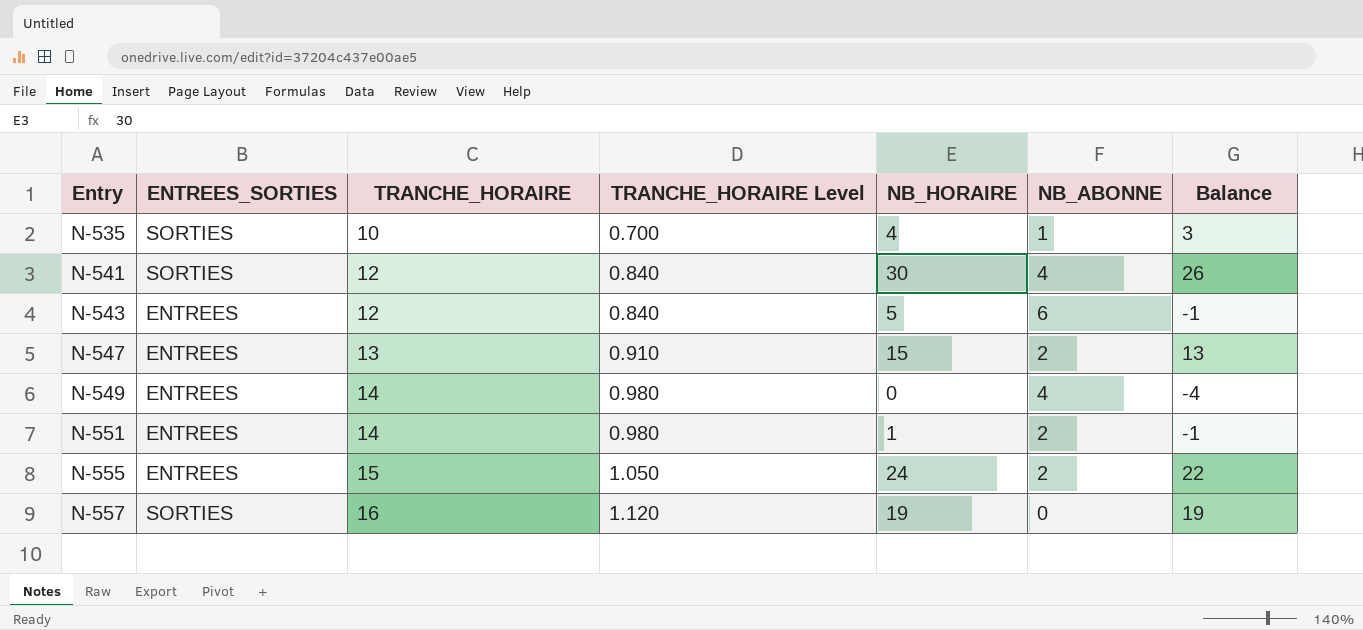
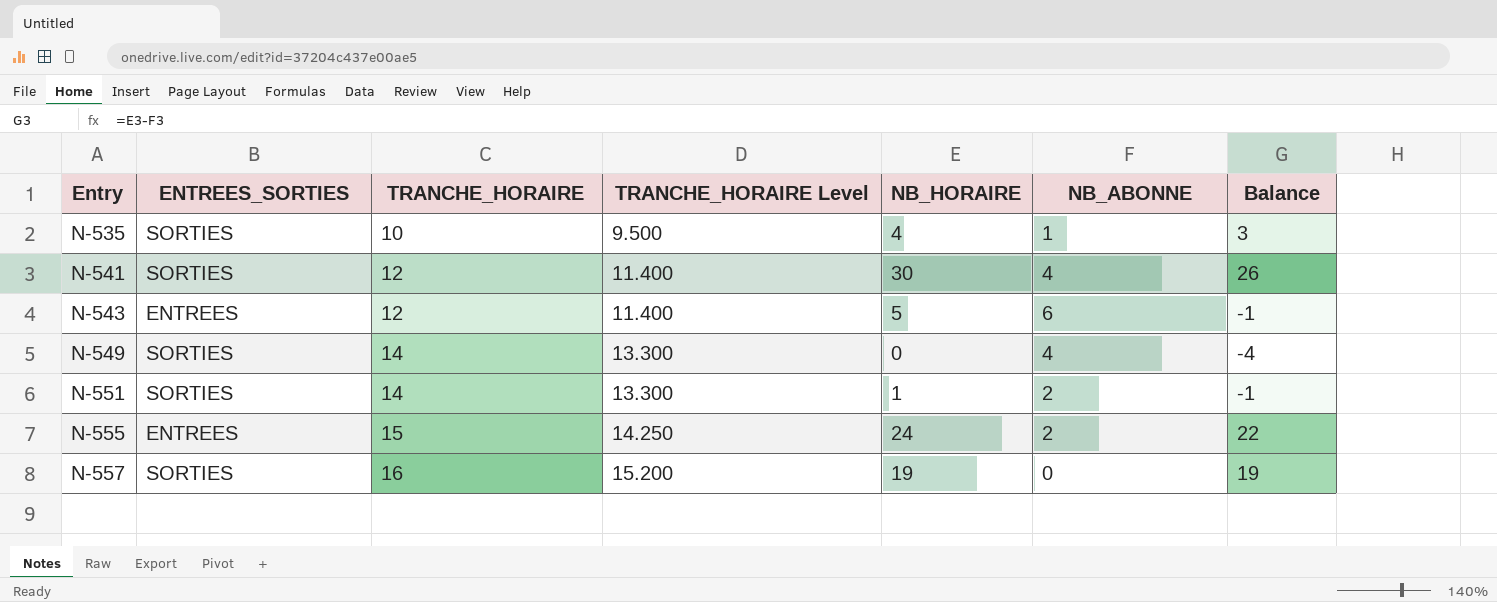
column TRANCHE_HORAIRE Level | formula: [TRANCHE_HORAIRE] * 0.07 -> [TRANCHE_HORAIRE] * 0.95
row N-547: ENTREES | 13 | 0.910 | 15 | 2 | 13 -> none
N-549 | ENTREES_SORTIES: ENTREES -> SORTIES
N-551 | ENTREES_SORTIES: ENTREES -> SORTIES

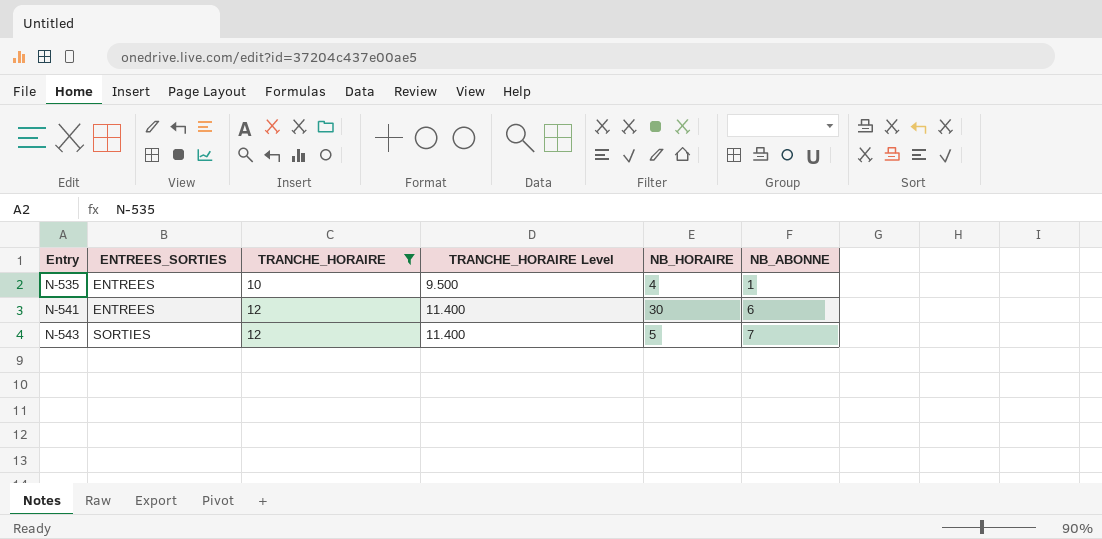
filter: none -> TRANCHE_HORAIRE <= 12
column Balance | formula: [NB_HORAIRE] - [NB_ABONNE] -> none
N-535 | ENTREES_SORTIES: SORTIES -> ENTREES
N-541 | ENTREES_SORTIES: SORTIES -> ENTREES
N-541 | NB_ABONNE: 4 -> 6
N-543 | ENTREES_SORTIES: ENTREES -> SORTIES
N-543 | NB_ABONNE: 6 -> 7

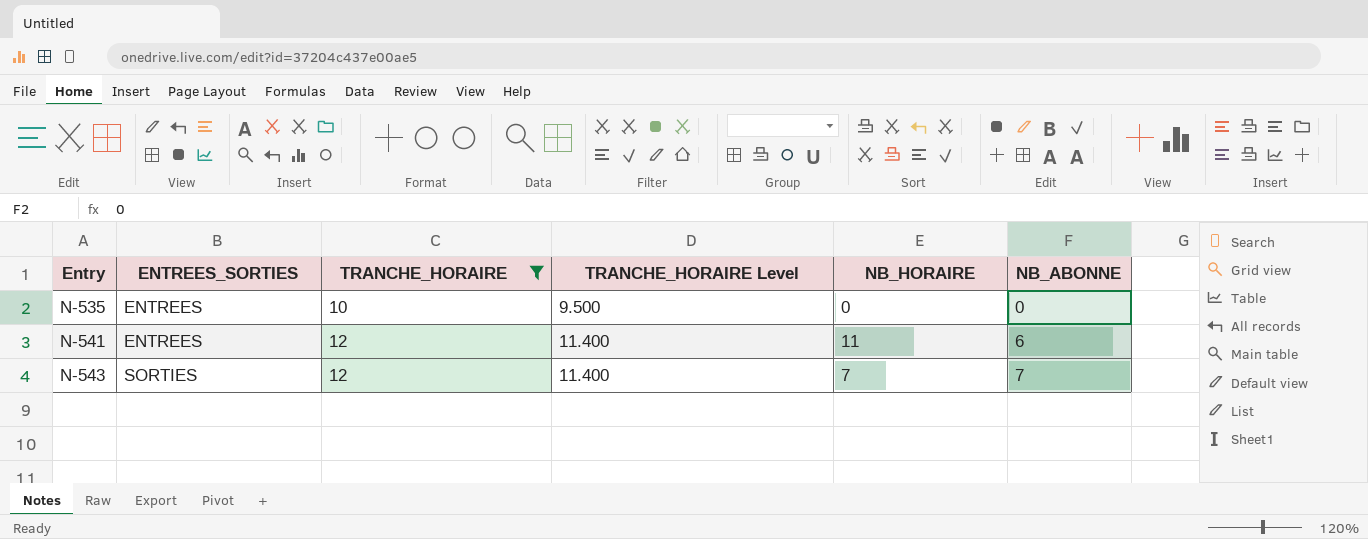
N-535 | NB_HORAIRE: 4 -> 0
N-535 | NB_ABONNE: 1 -> 0
N-541 | NB_HORAIRE: 30 -> 11
N-543 | NB_HORAIRE: 5 -> 7

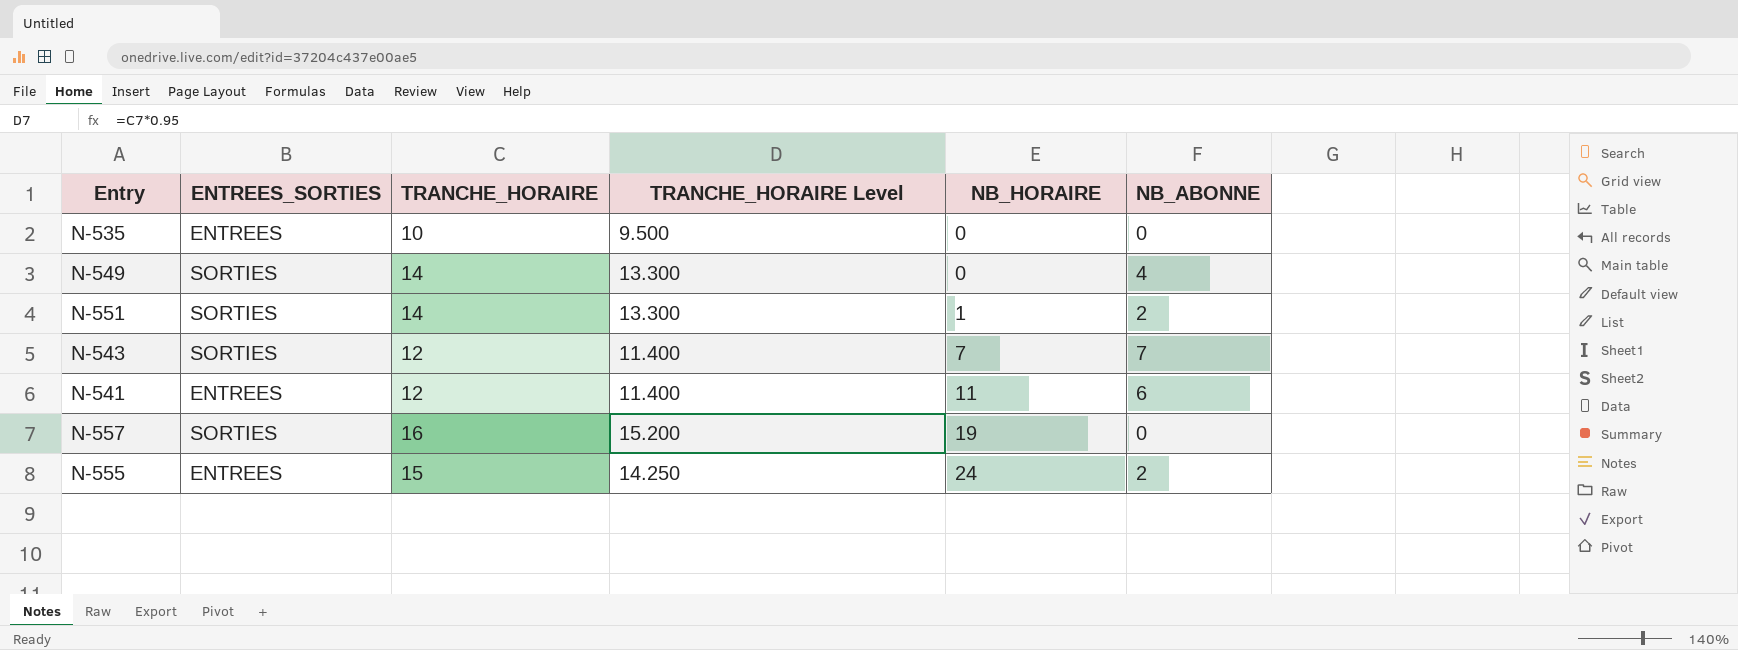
filter: TRANCHE_HORAIRE <= 12 -> none
row order: Entry ascending -> NB_HORAIRE ascending

